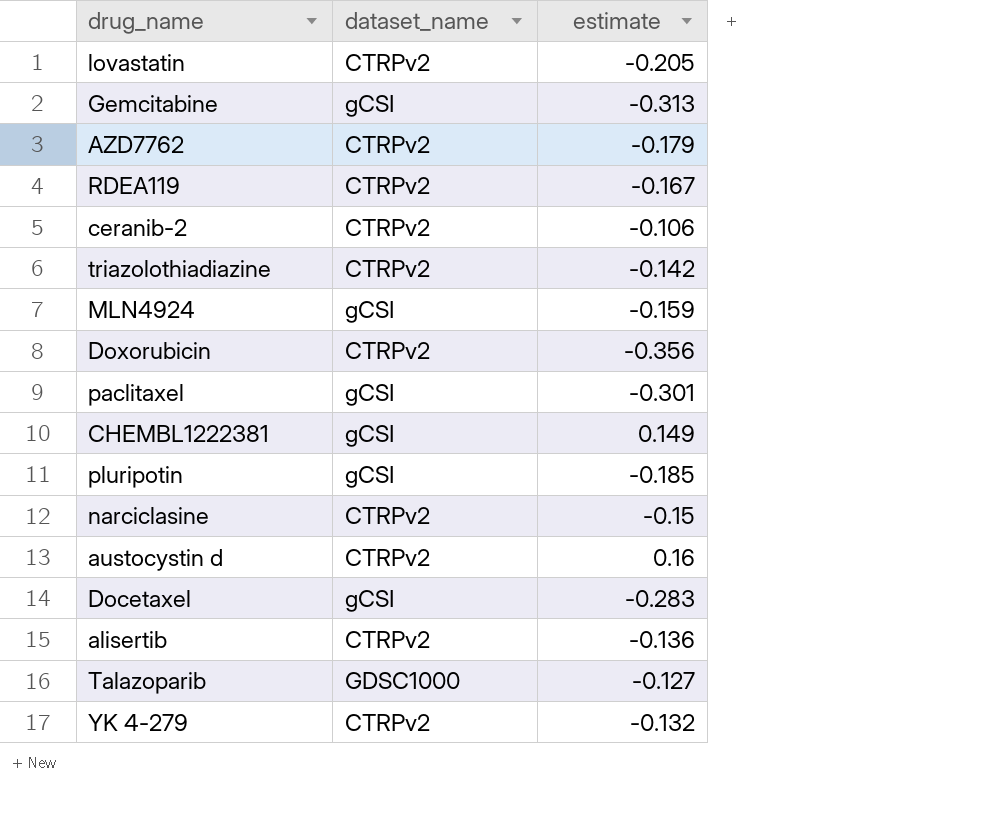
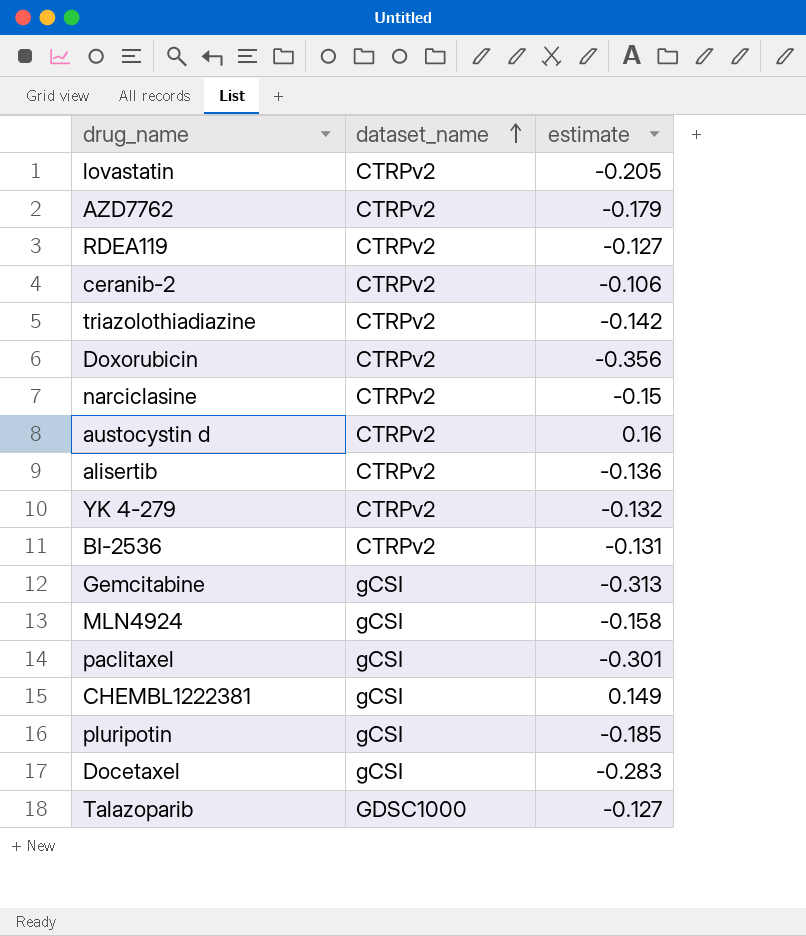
row order: none -> dataset_name ascending
RDEA119 | estimate: -0.167 -> -0.127
row BI-2536: none -> CTRPv2 | -0.131
MLN4924 | estimate: -0.159 -> -0.158

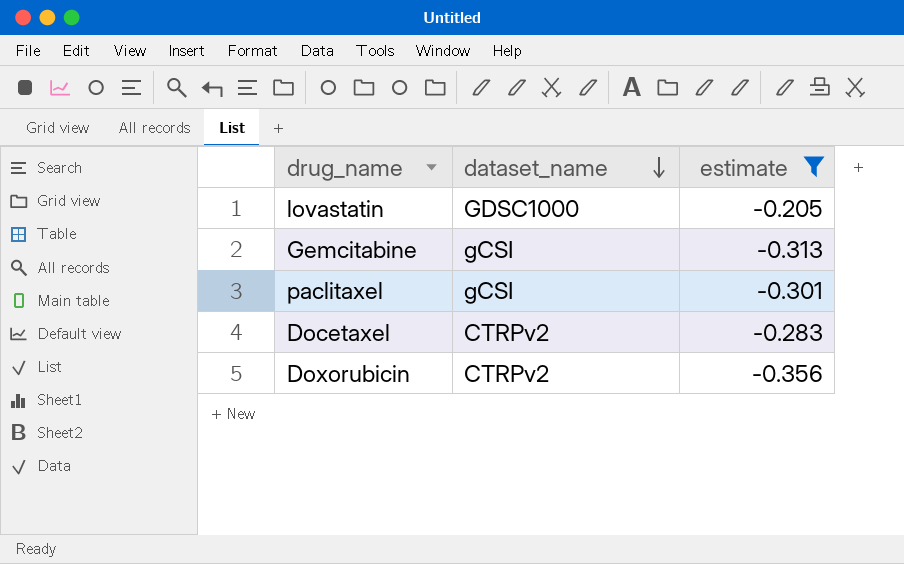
filter: none -> estimate <= -0.205
row order: dataset_name ascending -> dataset_name descending
lovastatin | dataset_name: CTRPv2 -> GDSC1000
Docetaxel | dataset_name: gCSI -> CTRPv2

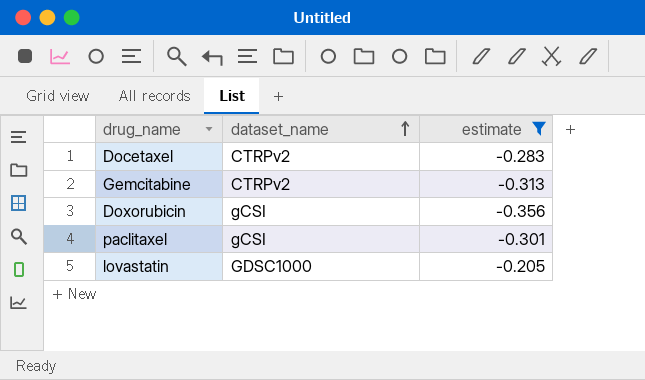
row order: dataset_name descending -> dataset_name ascending
Gemcitabine | dataset_name: gCSI -> CTRPv2
Doxorubicin | dataset_name: CTRPv2 -> gCSI

